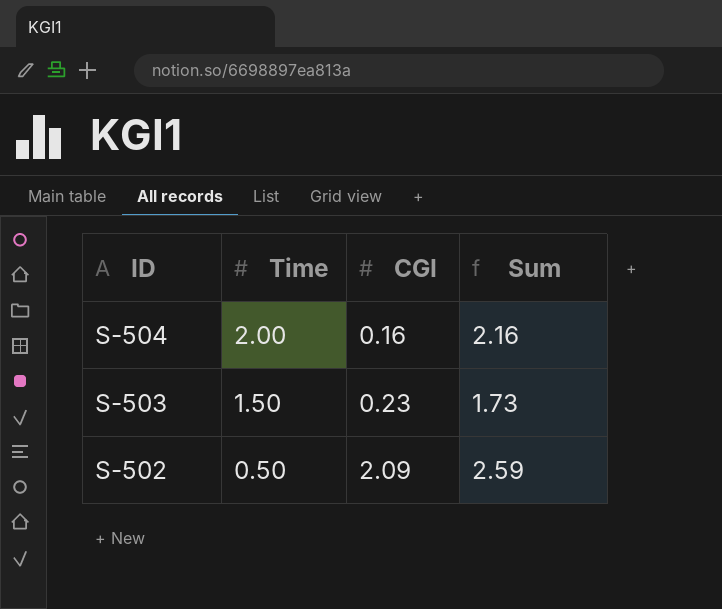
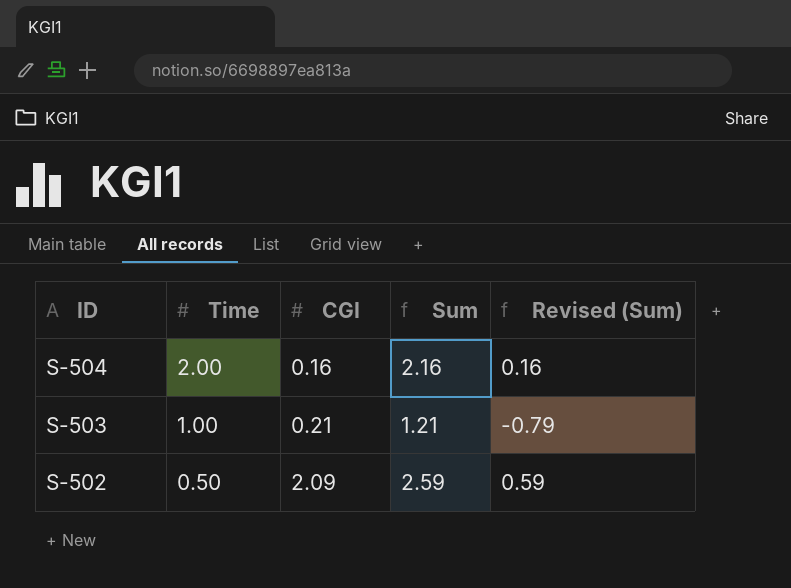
column Revised (Sum) | formula: none -> [Sum] - 2
S-503 | Time: 1.50 -> 1.00
S-503 | CGI: 0.23 -> 0.21
S-503 | Sum: 1.73 -> 1.21

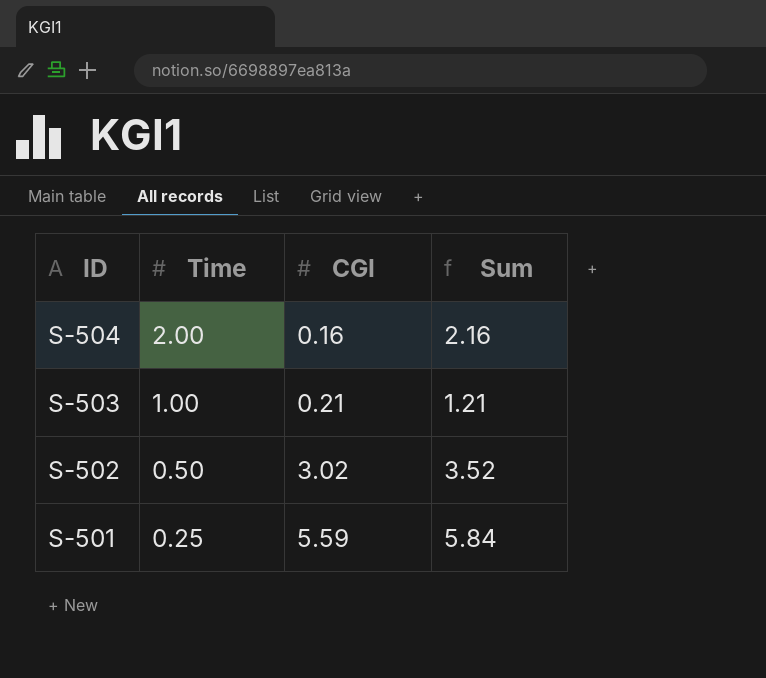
column Revised (Sum) | formula: [Sum] - 2 -> none
S-502 | CGI: 2.09 -> 3.02
S-502 | Sum: 2.59 -> 3.52
row S-501: none -> 0.25 | 5.59 | 5.84

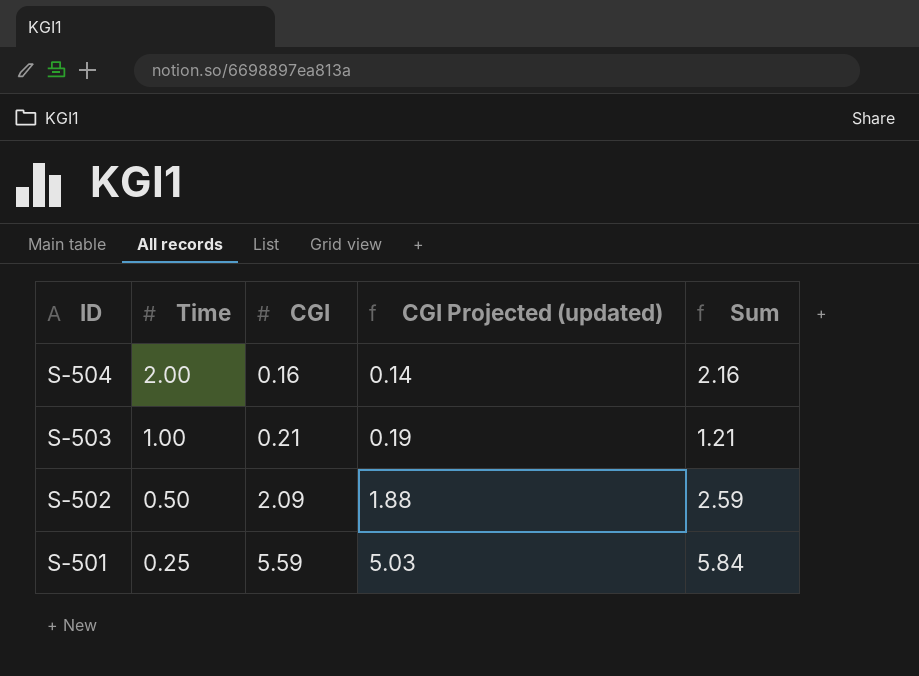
column CGI Projected (updated) | formula: none -> [CGI] * 0.9
S-502 | CGI: 3.02 -> 2.09
S-502 | Sum: 3.52 -> 2.59

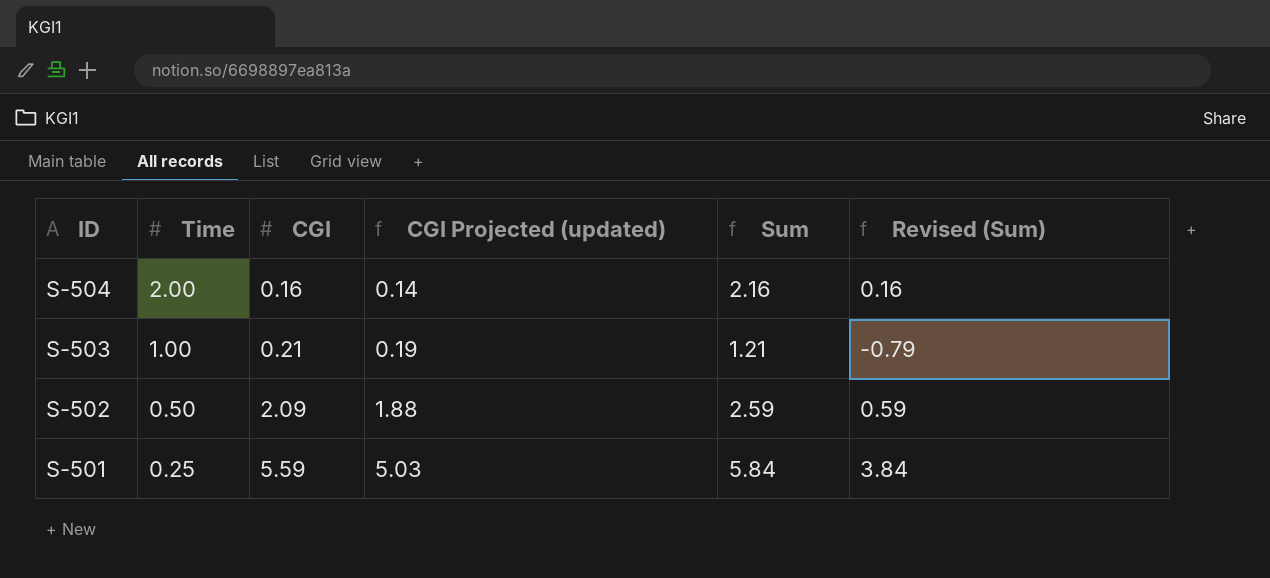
column Revised (Sum) | formula: none -> [Sum] - 2

